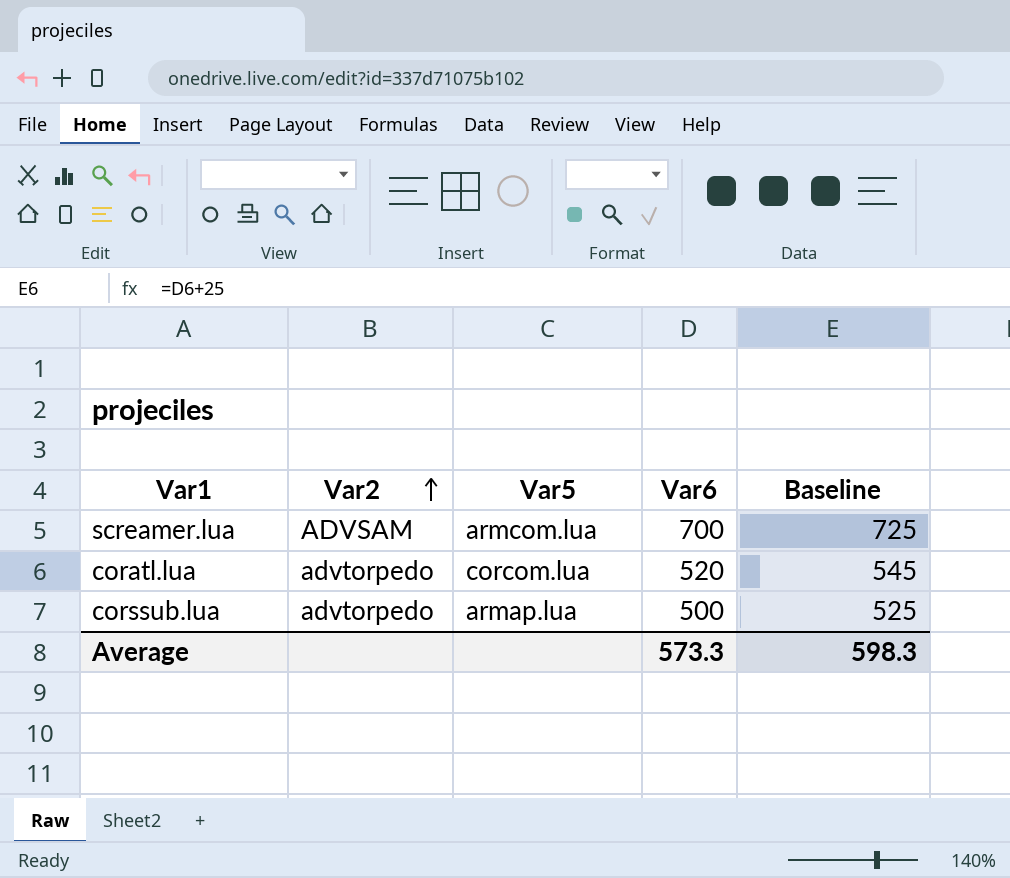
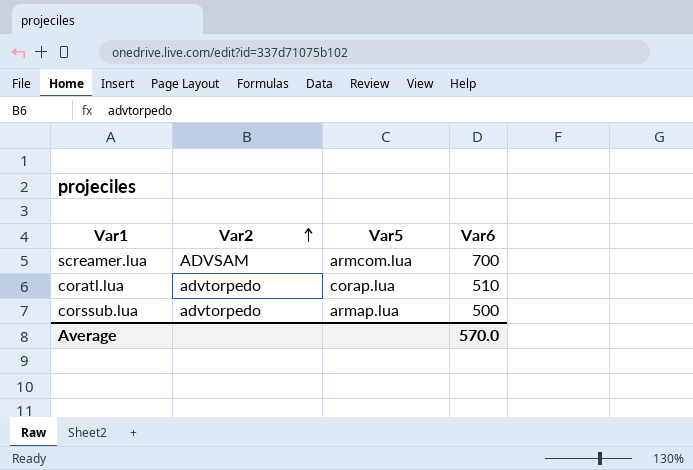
column Baseline | formula: [Var6] + 25 -> none
coratl.lua | Var5: corcom.lua -> corap.lua
coratl.lua | Var6: 520 -> 510
Average | Var6: 573.3 -> 570.0

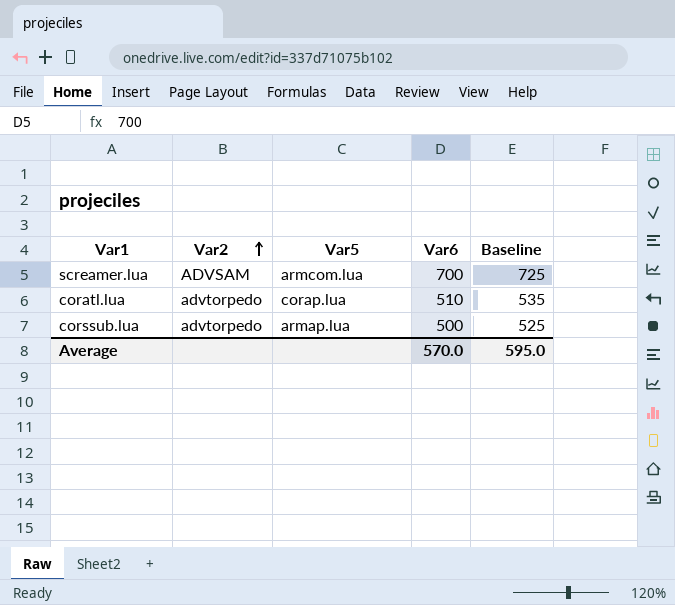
column Baseline | formula: none -> [Var6] + 25

